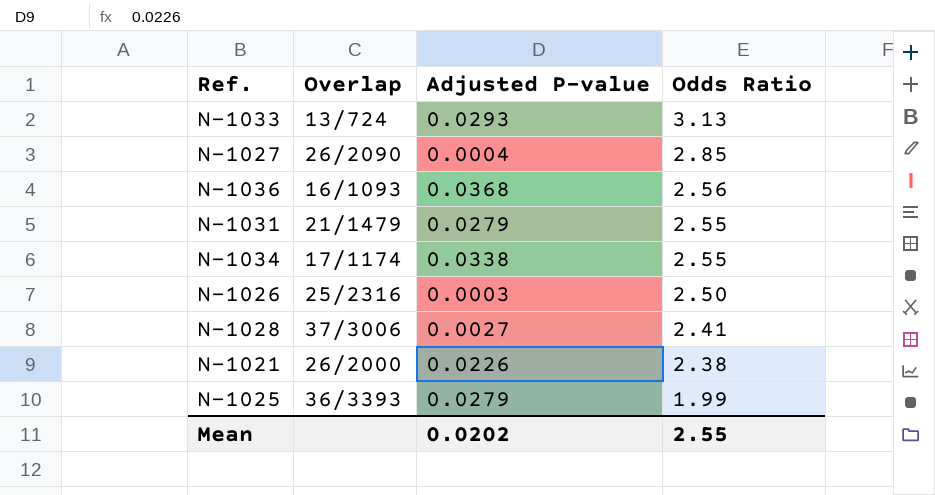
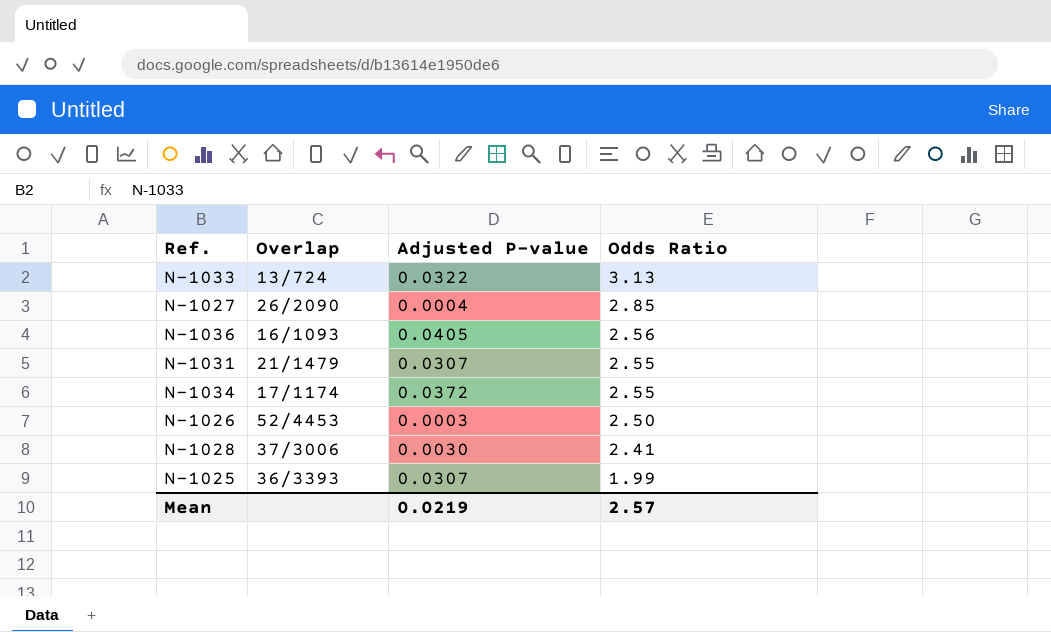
row N-1021: 26/2000 | 0.0226 | 2.38 -> none
N-1033 | Adjusted P-value: 0.0293 -> 0.0322
N-1036 | Adjusted P-value: 0.0368 -> 0.0405
N-1031 | Adjusted P-value: 0.0279 -> 0.0307
N-1034 | Adjusted P-value: 0.0338 -> 0.0372
N-1026 | Overlap: 25/2316 -> 52/4453
N-1028 | Adjusted P-value: 0.0027 -> 0.0030
N-1025 | Adjusted P-value: 0.0279 -> 0.0307
Mean | Adjusted P-value: 0.0202 -> 0.0219
Mean | Odds Ratio: 2.55 -> 2.57

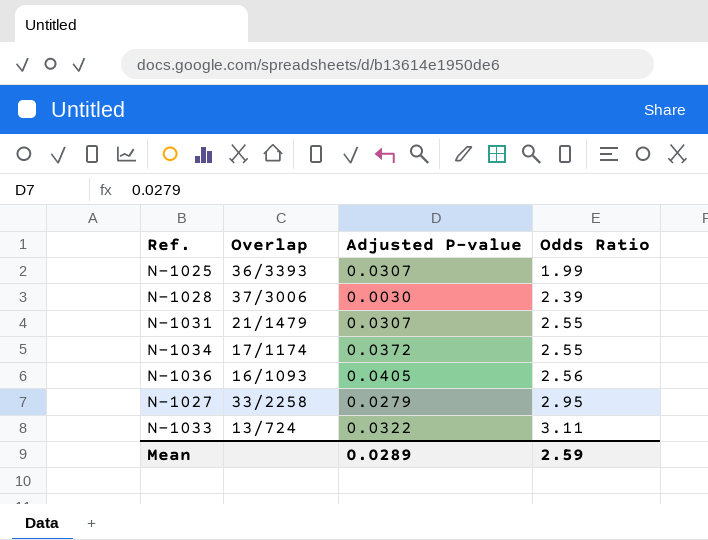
row order: Odds Ratio descending -> Odds Ratio ascending
row N-1026: 52/4453 | 0.0003 | 2.50 -> none
N-1028 | Odds Ratio: 2.41 -> 2.39
N-1027 | Overlap: 26/2090 -> 33/2258
N-1027 | Adjusted P-value: 0.0004 -> 0.0279
N-1027 | Odds Ratio: 2.85 -> 2.95
N-1033 | Odds Ratio: 3.13 -> 3.11
Mean | Adjusted P-value: 0.0219 -> 0.0289
Mean | Odds Ratio: 2.57 -> 2.59

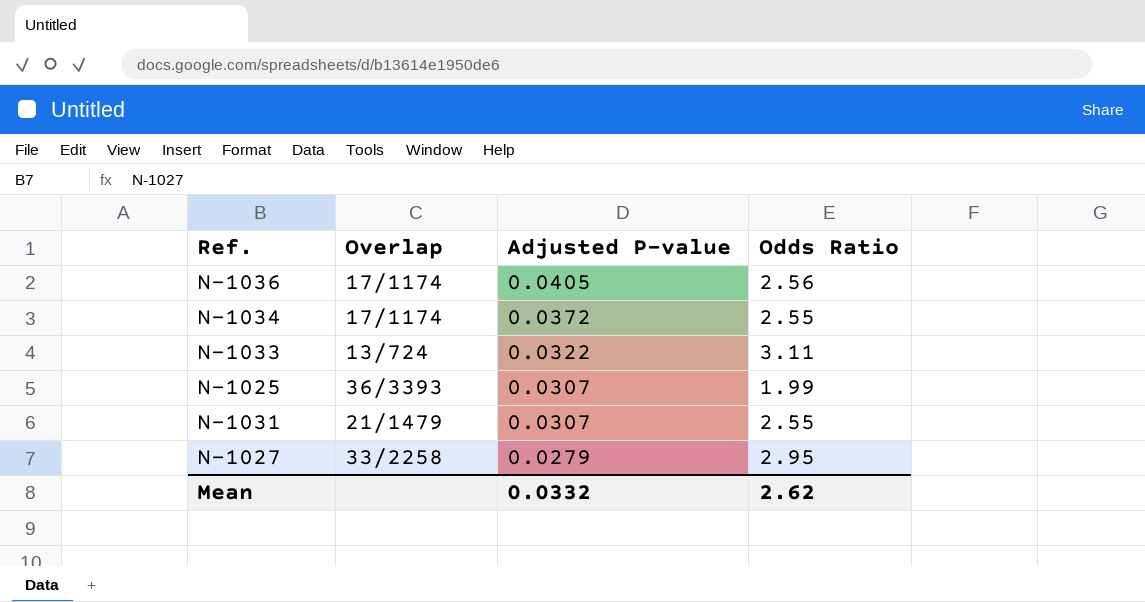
row order: Odds Ratio ascending -> Adjusted P-value descending
row N-1028: 37/3006 | 0.0030 | 2.39 -> none
N-1036 | Overlap: 16/1093 -> 17/1174
Mean | Adjusted P-value: 0.0289 -> 0.0332
Mean | Odds Ratio: 2.59 -> 2.62

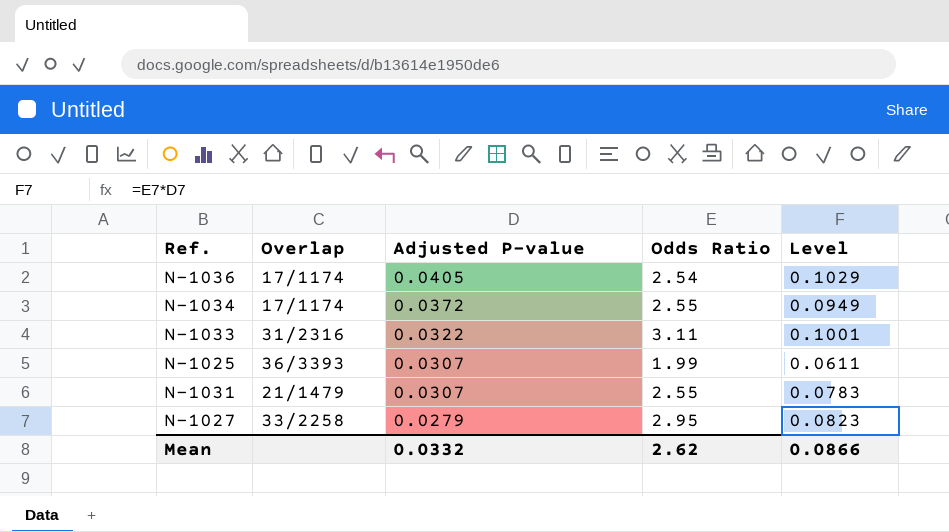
column Level | formula: none -> [Adjusted P-value] * [Odds Ratio]
N-1036 | Odds Ratio: 2.56 -> 2.54
N-1033 | Overlap: 13/724 -> 31/2316

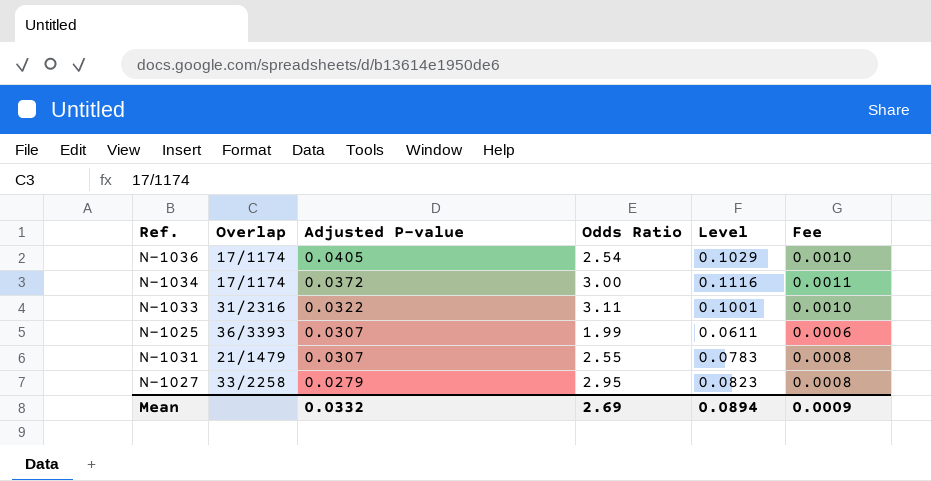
column Fee | formula: none -> [Level] * 0.01
N-1034 | Odds Ratio: 2.55 -> 3.00
N-1034 | Level: 0.0949 -> 0.1116
Mean | Odds Ratio: 2.62 -> 2.69
Mean | Level: 0.0866 -> 0.0894

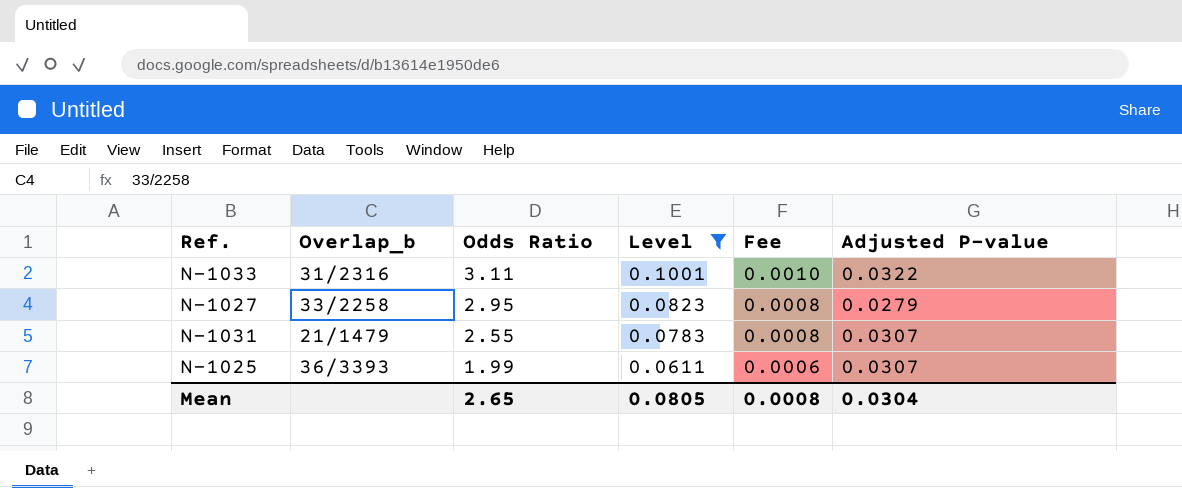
filter: none -> Level <= 0.1001
row order: Adjusted P-value descending -> Odds Ratio descending
column name: Overlap -> Overlap_b
column Adjusted P-value | position: 3 -> 6
Mean | Odds Ratio: 2.69 -> 2.65
Mean | Level: 0.0894 -> 0.0805
Mean | Fee: 0.0009 -> 0.0008
Mean | Adjusted P-value: 0.0332 -> 0.0304

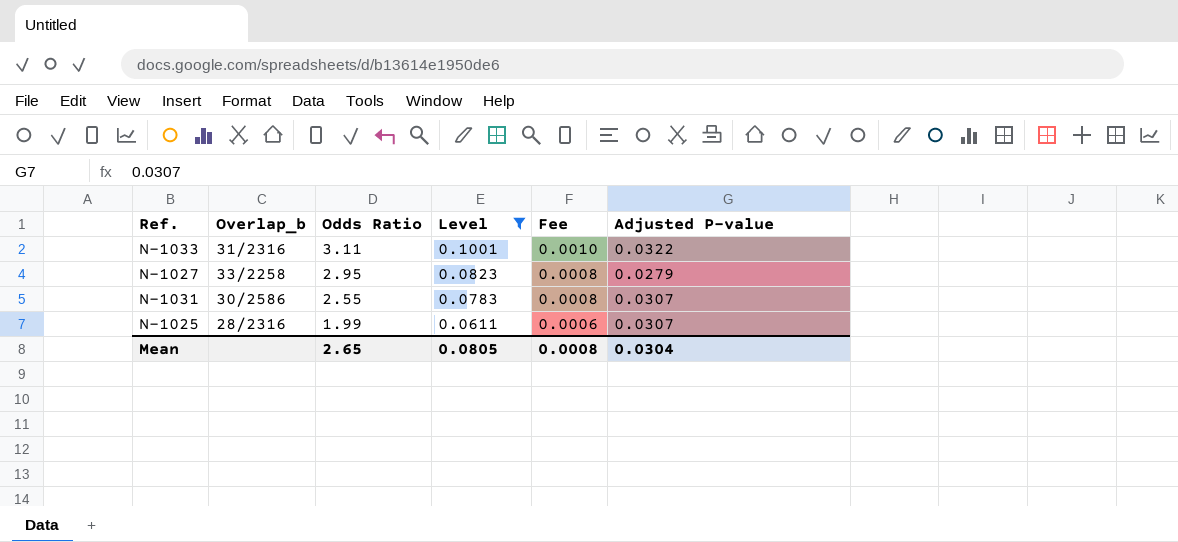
N-1031 | Overlap_b: 21/1479 -> 30/2586
N-1025 | Overlap_b: 36/3393 -> 28/2316

